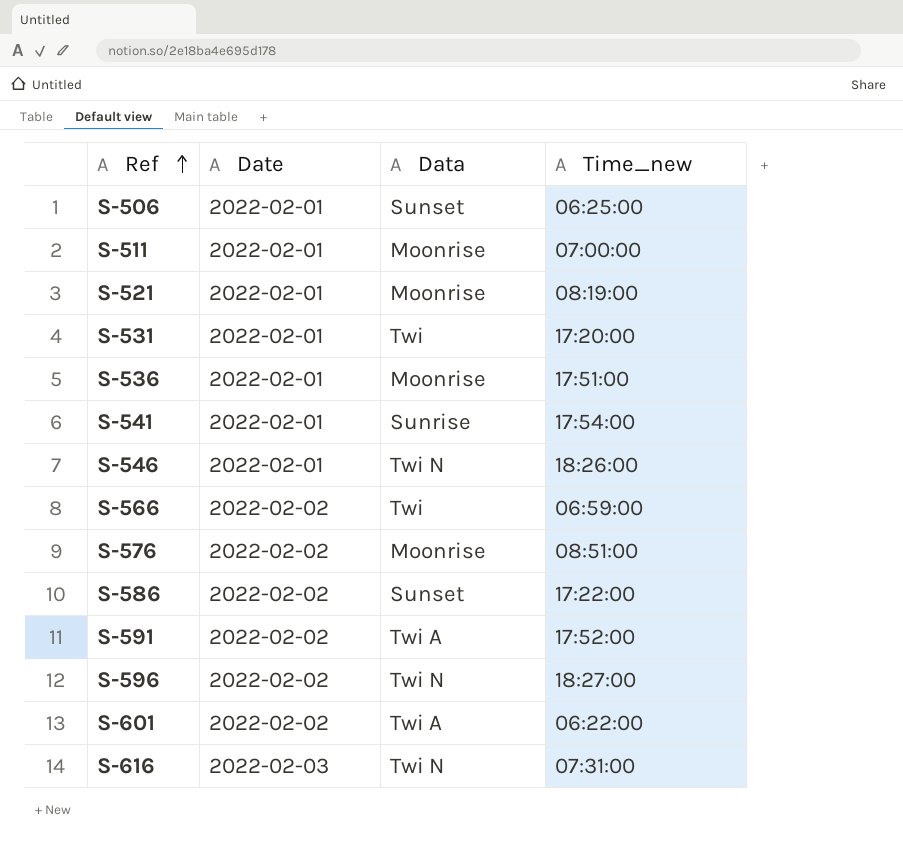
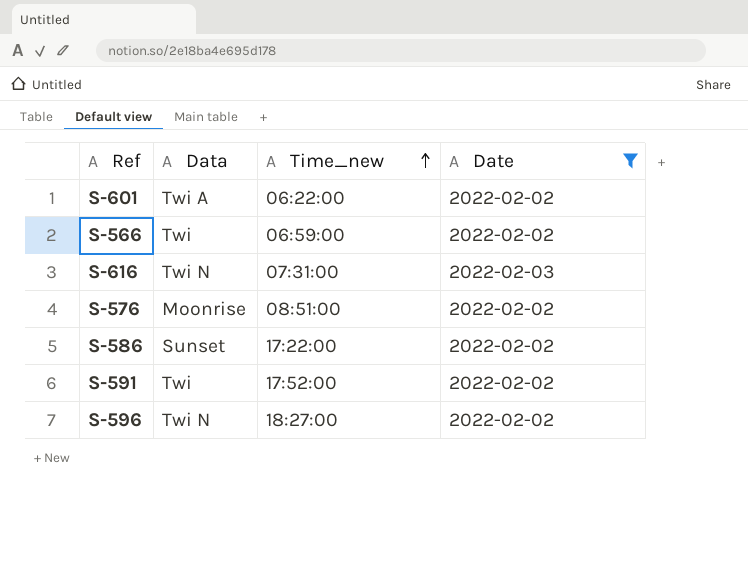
filter: none -> Date != 2022-02-01
row order: Ref ascending -> Time_new ascending
column Date | position: 2 -> 4
S-591 | Data: Twi A -> Twi

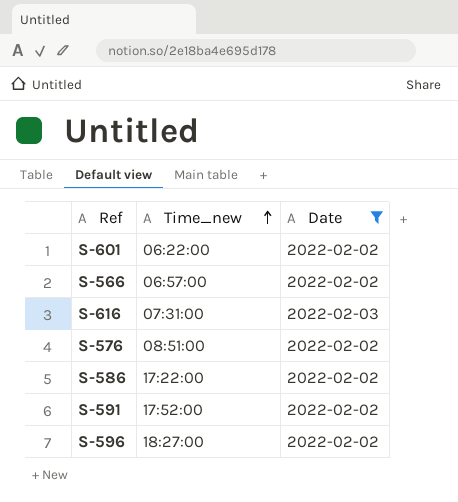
column Data | position: 2 -> none
S-566 | Time_new: 06:59:00 -> 06:57:00

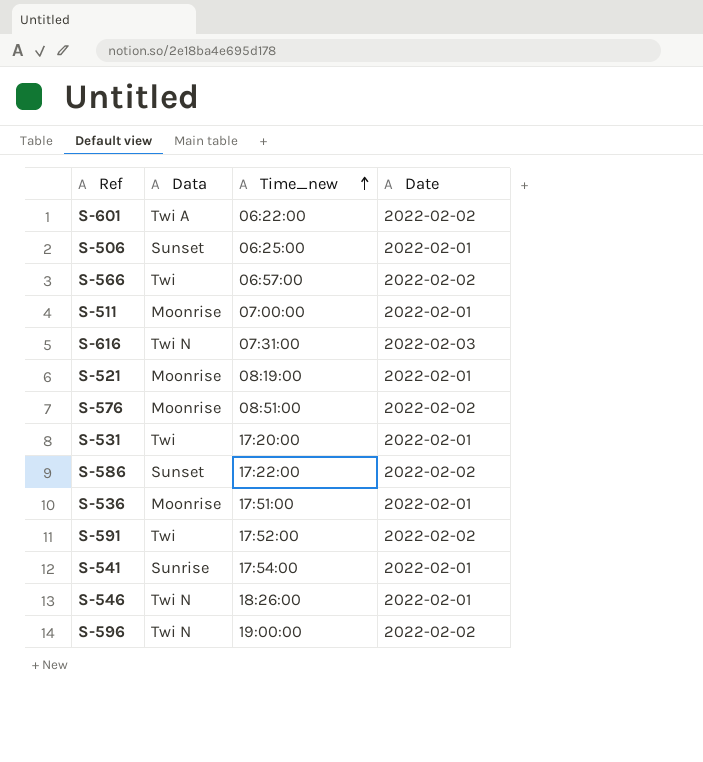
filter: Date != 2022-02-01 -> none
column Data | position: none -> 2
S-596 | Time_new: 18:27:00 -> 19:00:00

